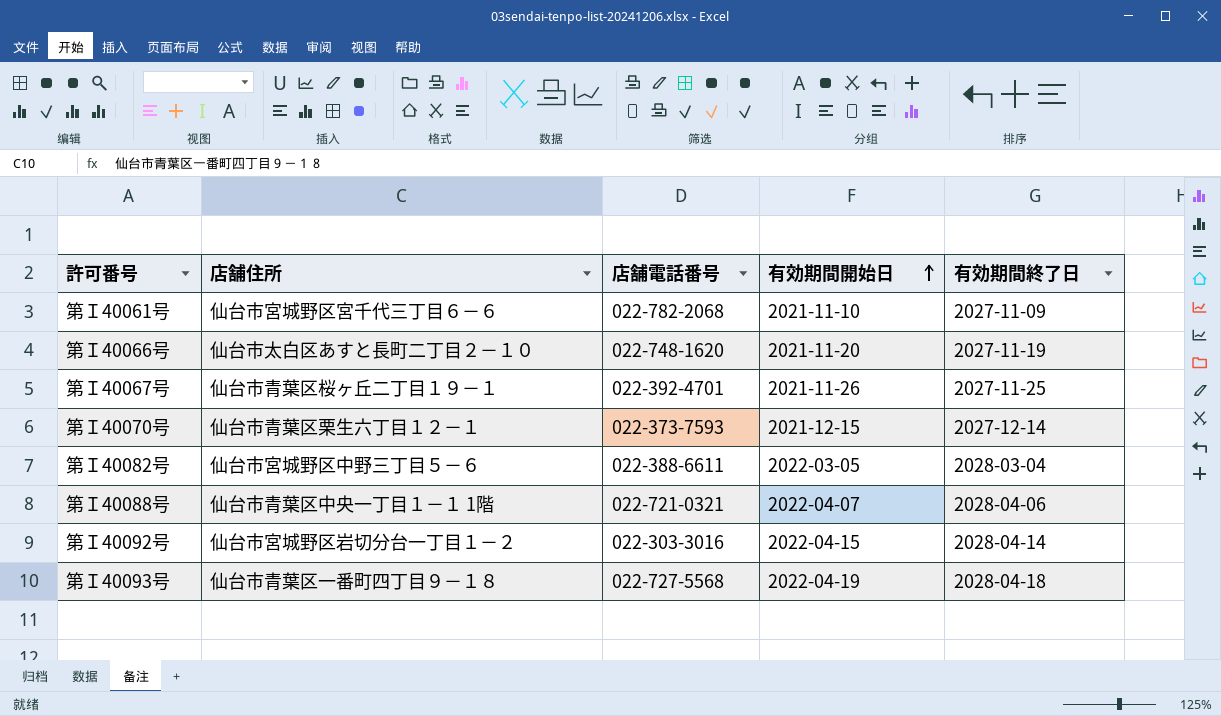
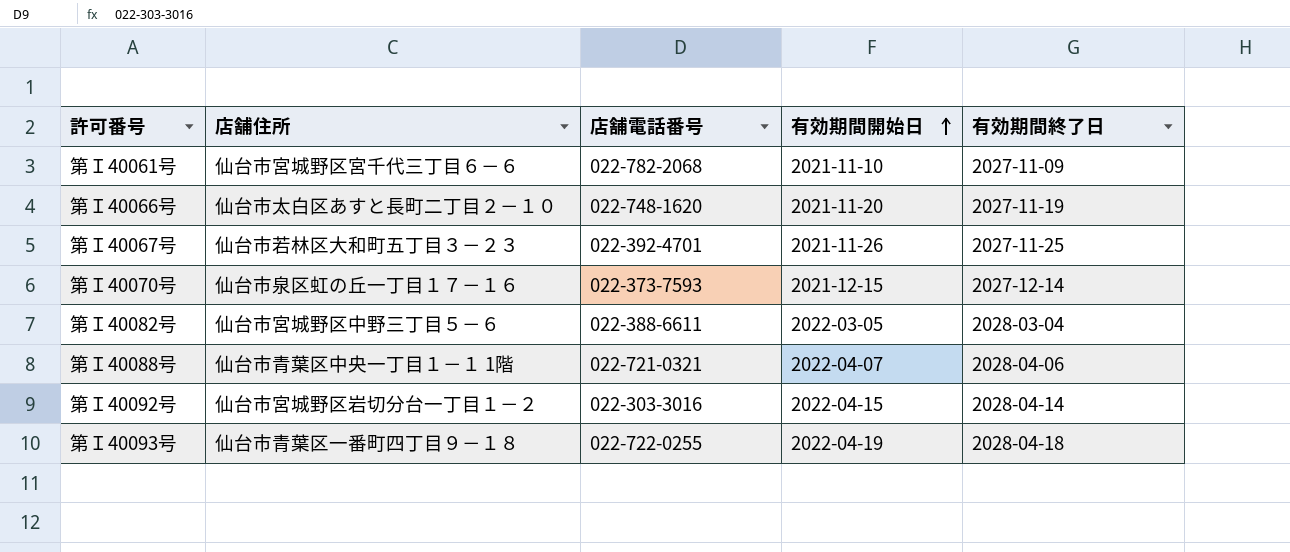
第Ｉ40067号 | 店舗住所: 仙台市青葉区桜ヶ丘二丁目１９－１ -> 仙台市若林区大和町五丁目３－２３
第Ｉ40070号 | 店舗住所: 仙台市青葉区栗生六丁目１２－１ -> 仙台市泉区虹の丘一丁目１７－１６
第Ｉ40093号 | 店舗電話番号: 022-727-5568 -> 022-722-0255

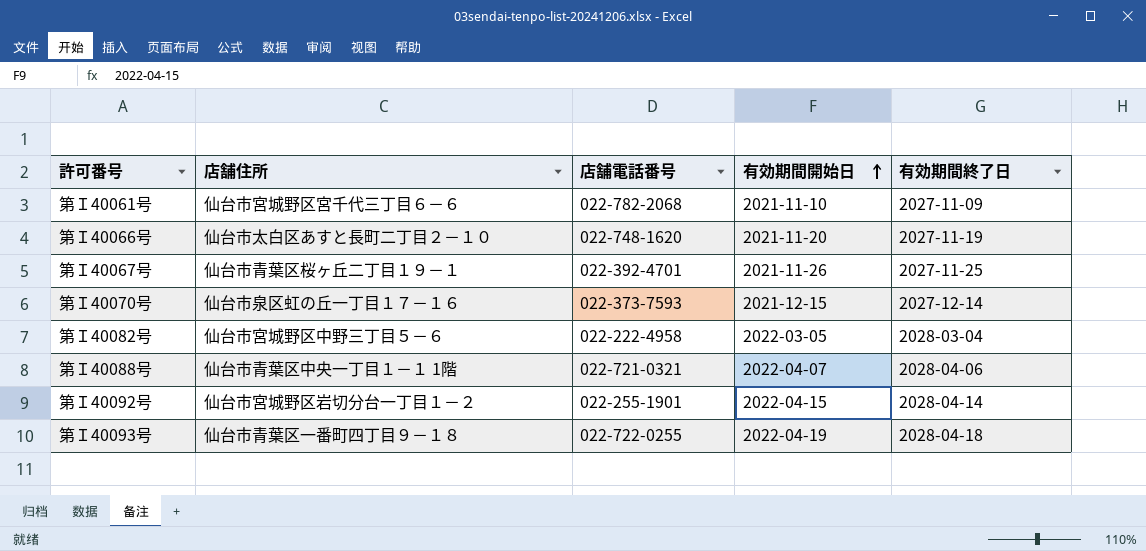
第Ｉ40067号 | 店舗住所: 仙台市若林区大和町五丁目３－２３ -> 仙台市青葉区桜ヶ丘二丁目１９－１
第Ｉ40082号 | 店舗電話番号: 022-388-6611 -> 022-222-4958
第Ｉ40092号 | 店舗電話番号: 022-303-3016 -> 022-255-1901

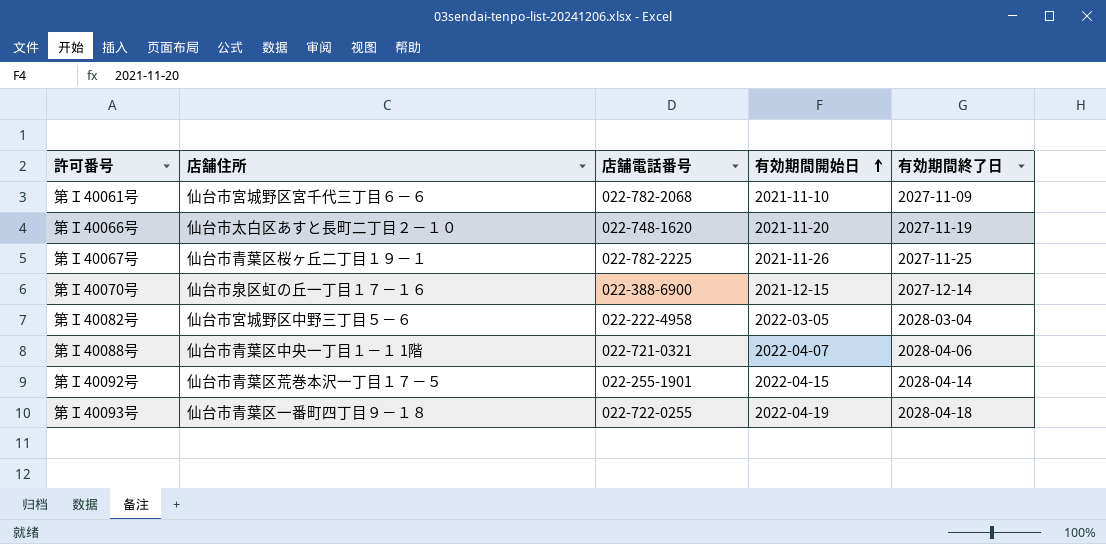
第Ｉ40067号 | 店舗電話番号: 022-392-4701 -> 022-782-2225
第Ｉ40070号 | 店舗電話番号: 022-373-7593 -> 022-388-6900
第Ｉ40092号 | 店舗住所: 仙台市宮城野区岩切分台一丁目１－２ -> 仙台市青葉区荒巻本沢一丁目１７－５

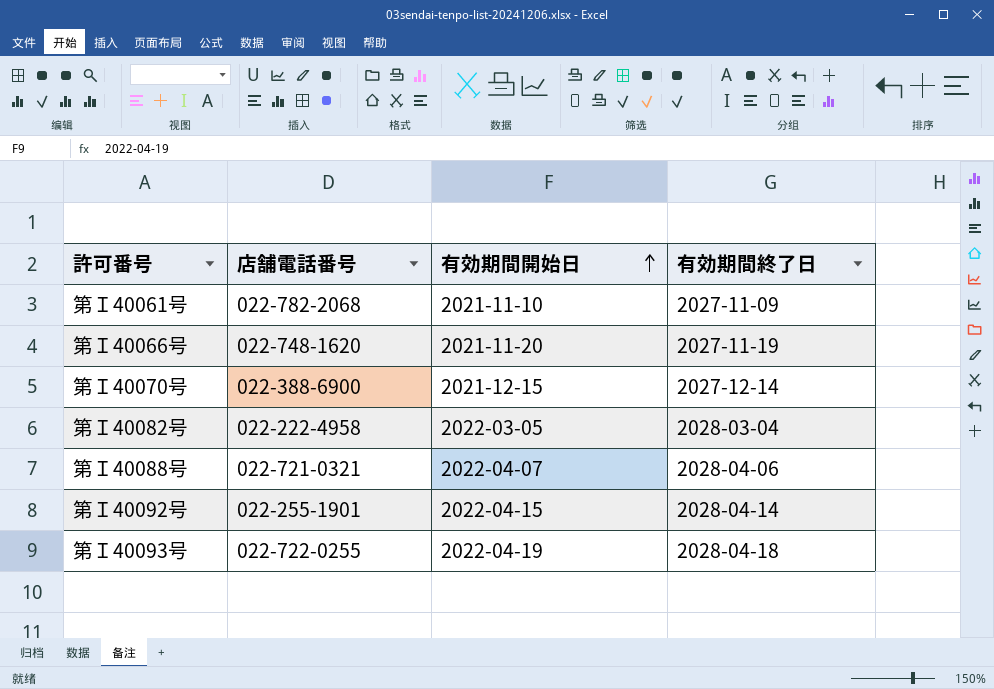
column 店舗住所 | position: 2 -> none
row 第Ｉ40067号: 仙台市青葉区桜ヶ丘二丁目１９－１ | 022-782-2225 | 2021-11-26 | 2027-11-25 -> none

